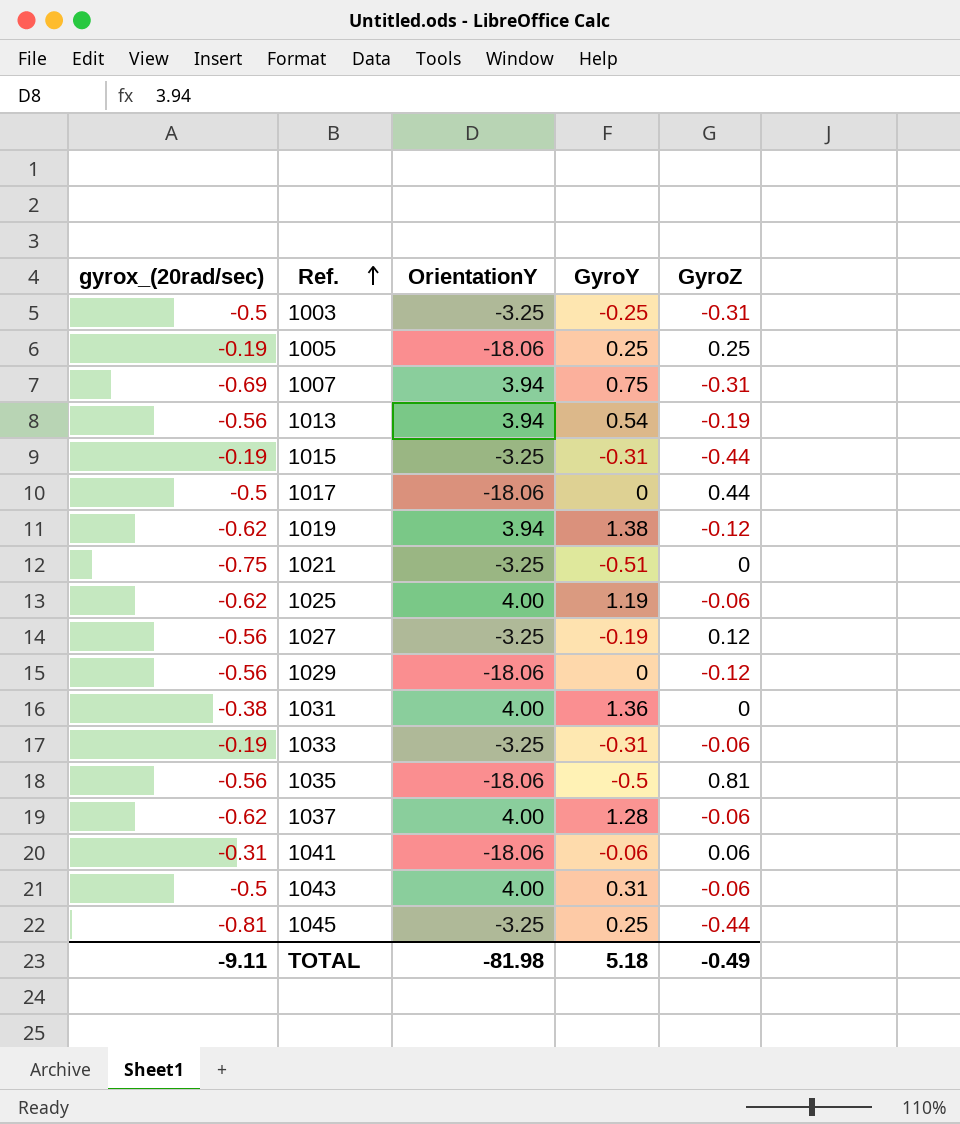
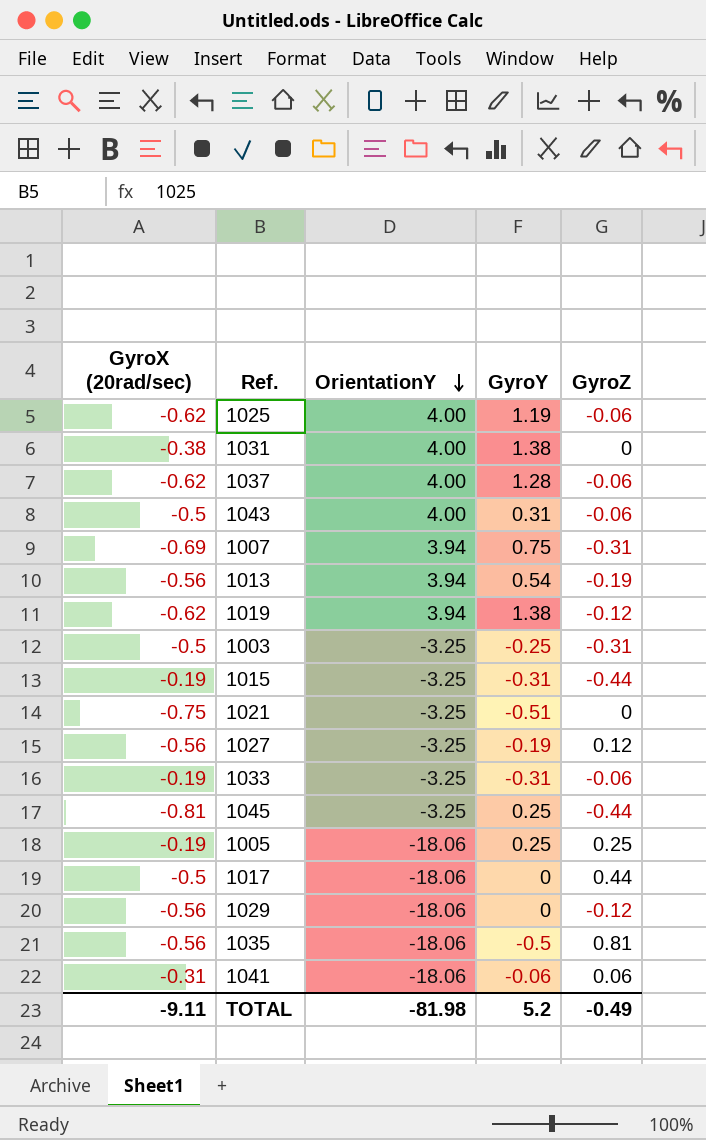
row order: Ref. ascending -> OrientationY descending
column name: gyrox_(20rad/sec) -> GyroX (20rad/sec)
1031 | GyroY: 1.36 -> 1.38
TOTAL | GyroY: 5.18 -> 5.2

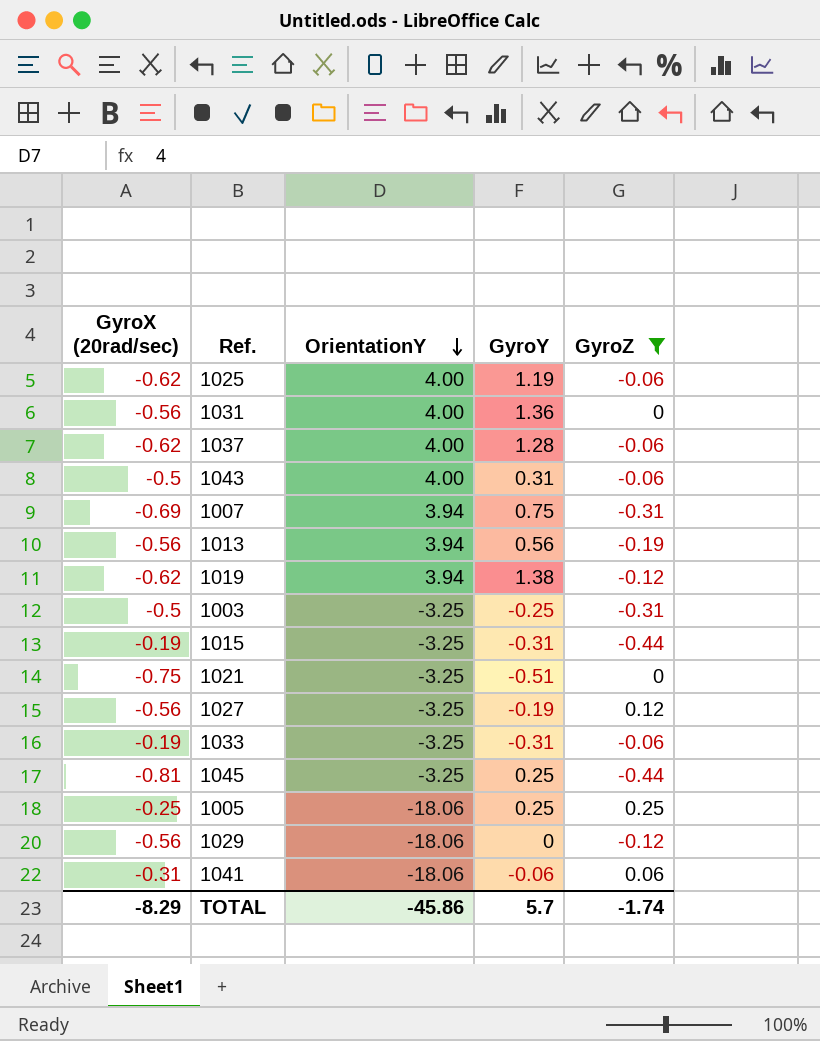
filter: none -> GyroZ <= 0.25
1031 | GyroX (20rad/sec): -0.38 -> -0.56
1031 | GyroY: 1.38 -> 1.36
1013 | GyroY: 0.54 -> 0.56
1005 | GyroX (20rad/sec): -0.19 -> -0.25
TOTAL | GyroX (20rad/sec): -9.11 -> -8.29
TOTAL | OrientationY: -81.98 -> -45.86
TOTAL | GyroY: 5.2 -> 5.7
TOTAL | GyroZ: -0.49 -> -1.74

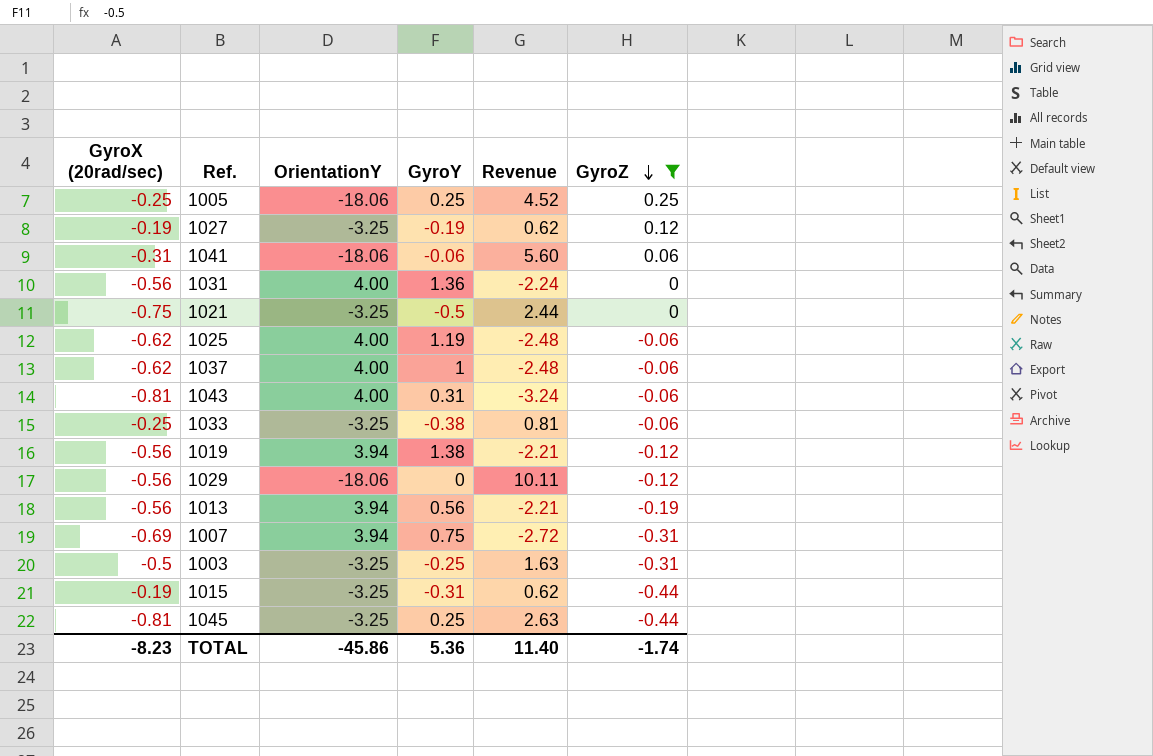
row order: OrientationY descending -> GyroZ descending
column Revenue | formula: none -> [GyroX (20rad/sec)] * [OrientationY]
1027 | GyroX (20rad/sec): -0.56 -> -0.19
1021 | GyroY: -0.51 -> -0.5
1037 | GyroY: 1.28 -> 1
1043 | GyroX (20rad/sec): -0.5 -> -0.81
1033 | GyroX (20rad/sec): -0.19 -> -0.25
1033 | GyroY: -0.31 -> -0.38
1019 | GyroX (20rad/sec): -0.62 -> -0.56
TOTAL | GyroX (20rad/sec): -8.29 -> -8.23
TOTAL | GyroY: 5.7 -> 5.36

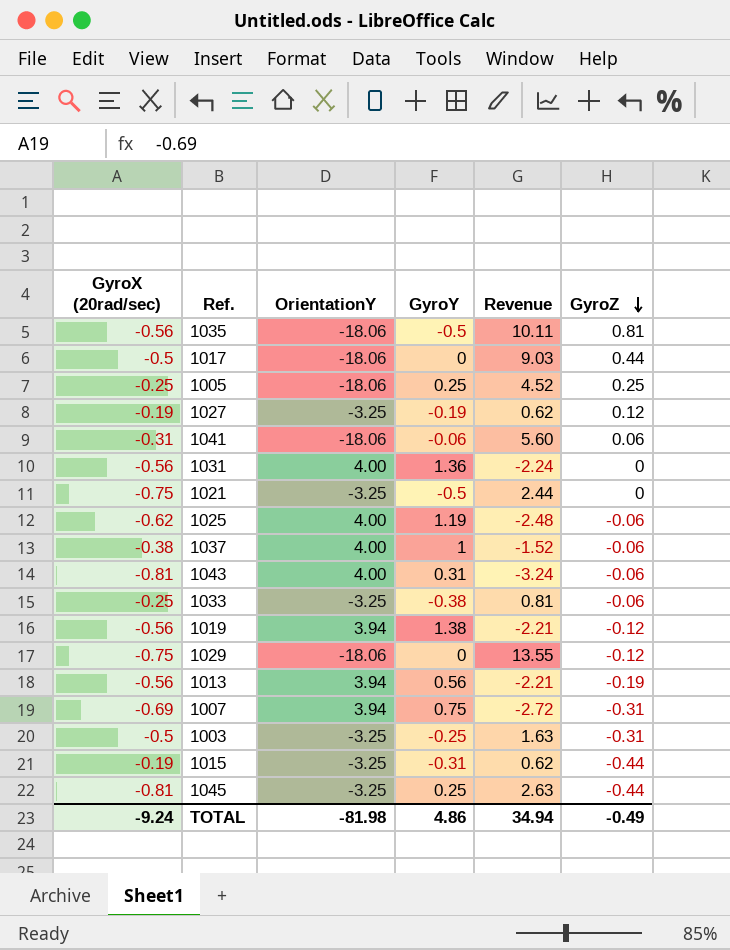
filter: GyroZ <= 0.25 -> none
1037 | GyroX (20rad/sec): -0.62 -> -0.38
1037 | Revenue: -2.48 -> -1.52
1029 | GyroX (20rad/sec): -0.56 -> -0.75
1029 | Revenue: 10.11 -> 13.55
TOTAL | GyroX (20rad/sec): -8.23 -> -9.24
TOTAL | OrientationY: -45.86 -> -81.98
TOTAL | GyroY: 5.36 -> 4.86
TOTAL | Revenue: 11.40 -> 34.94
TOTAL | GyroZ: -1.74 -> -0.49

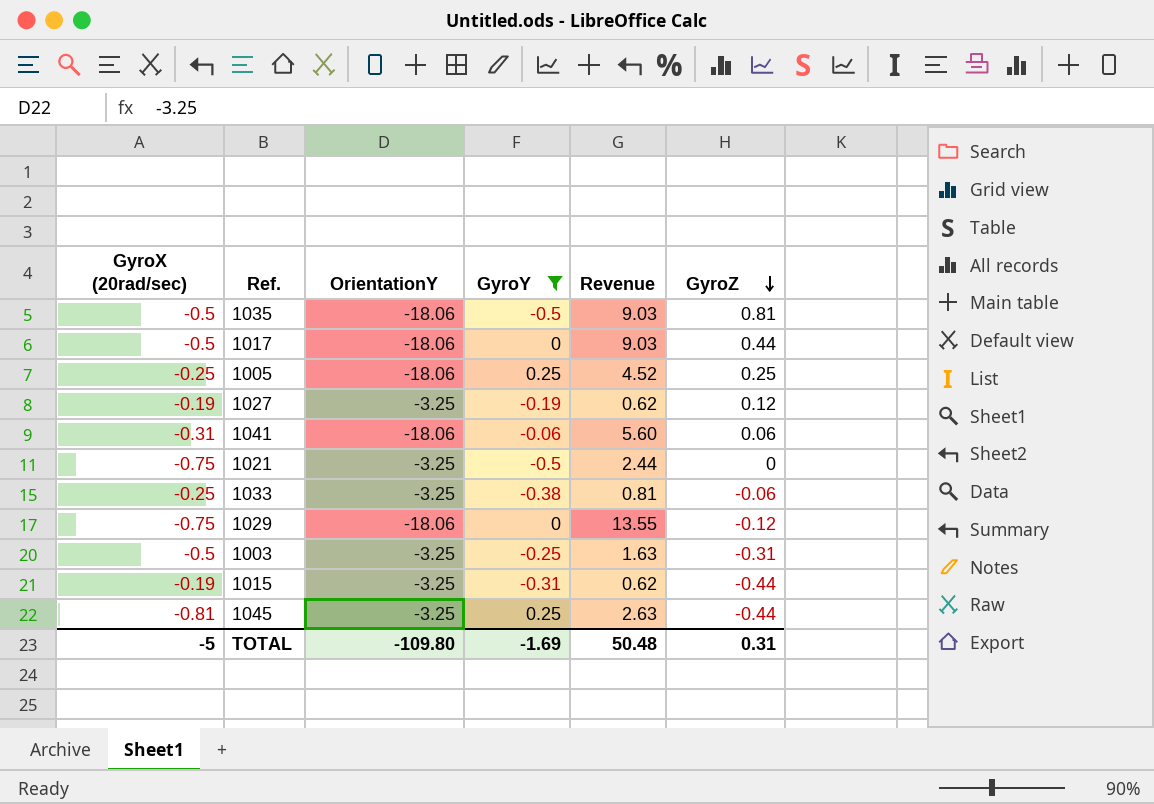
filter: none -> GyroY <= 0.25
1035 | GyroX (20rad/sec): -0.56 -> -0.5
1035 | Revenue: 10.11 -> 9.03
TOTAL | GyroX (20rad/sec): -9.24 -> -5
TOTAL | OrientationY: -81.98 -> -109.80
TOTAL | GyroY: 4.86 -> -1.69
TOTAL | Revenue: 34.94 -> 50.48
TOTAL | GyroZ: -0.49 -> 0.31

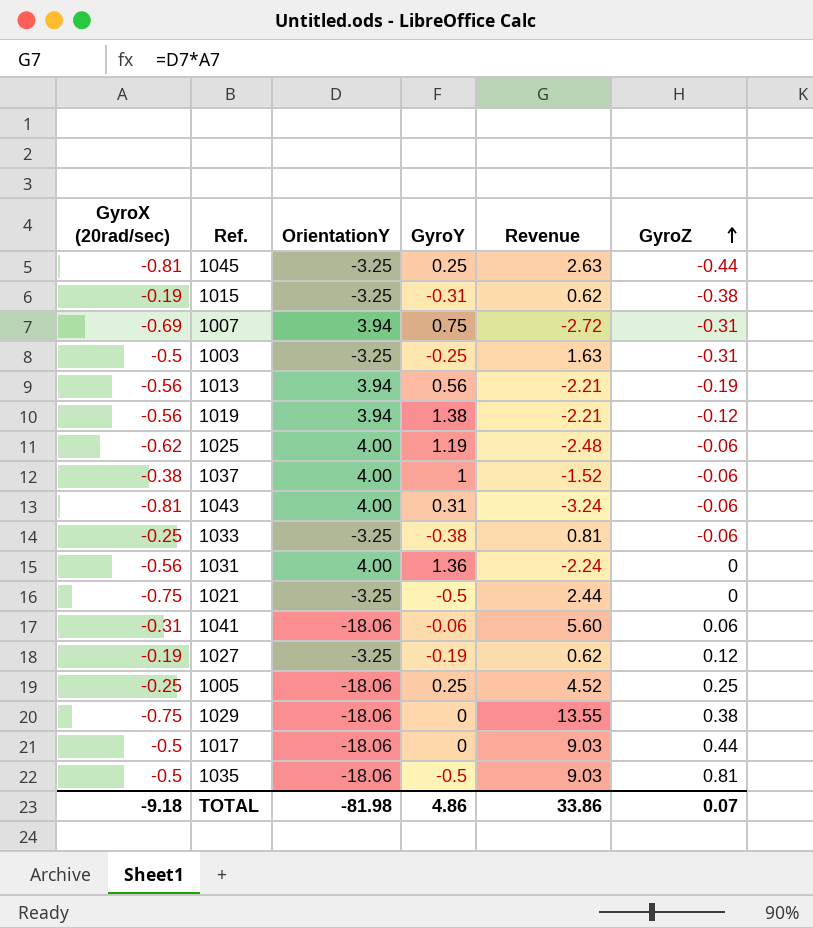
filter: GyroY <= 0.25 -> none
row order: GyroZ descending -> GyroZ ascending
1015 | GyroZ: -0.44 -> -0.38
1029 | GyroZ: -0.12 -> 0.38
TOTAL | GyroX (20rad/sec): -5 -> -9.18
TOTAL | OrientationY: -109.80 -> -81.98
TOTAL | GyroY: -1.69 -> 4.86
TOTAL | Revenue: 50.48 -> 33.86
TOTAL | GyroZ: 0.31 -> 0.07

